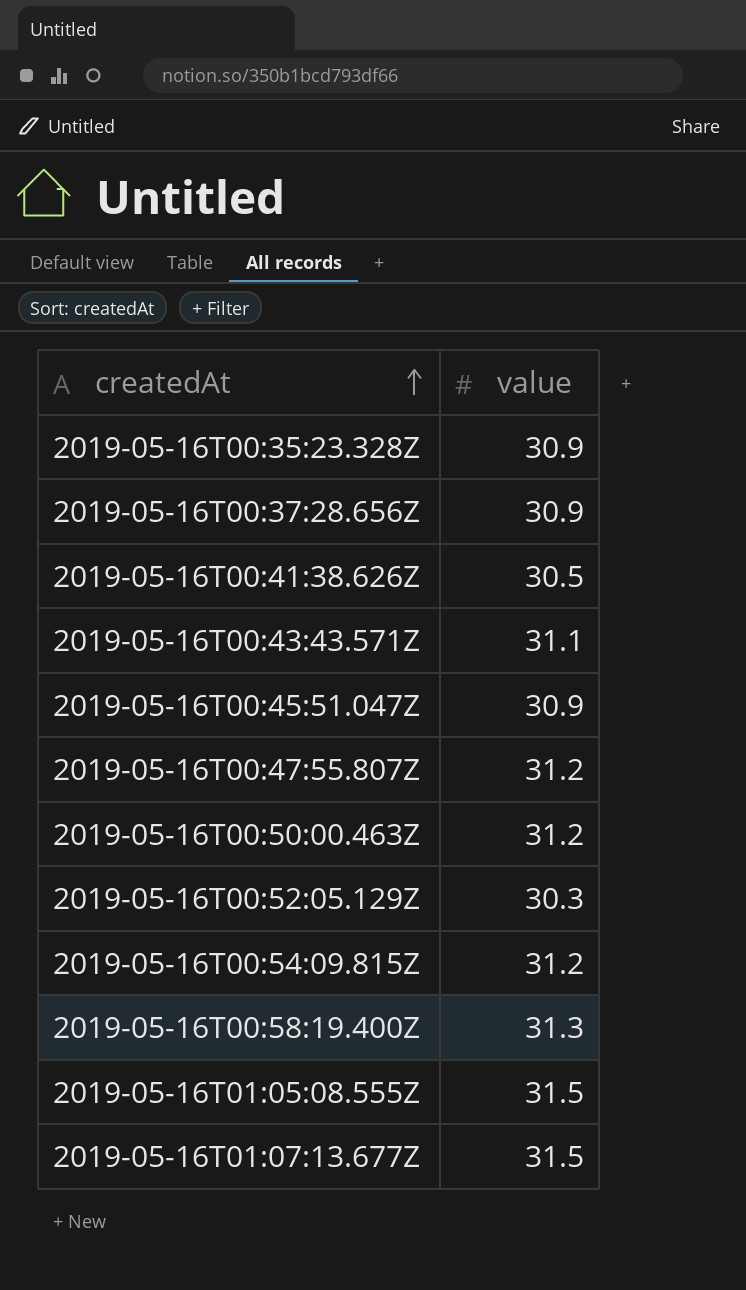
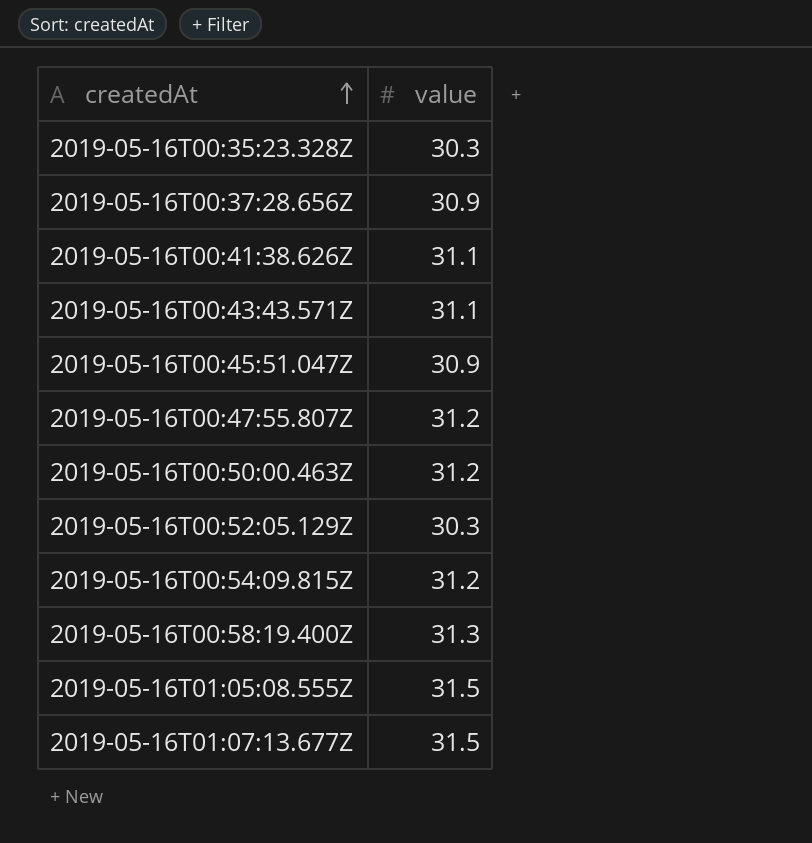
2019-05-16T00:35:23.328Z | value: 30.9 -> 30.3
2019-05-16T00:41:38.626Z | value: 30.5 -> 31.1

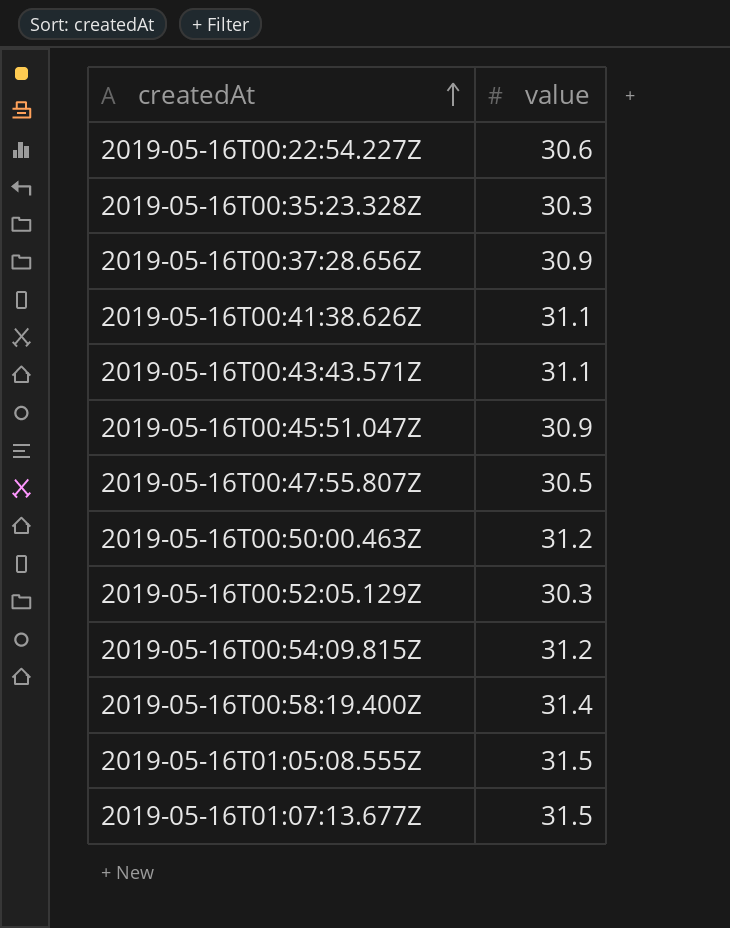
row 2019-05-16T00:22:54.227Z: none -> 30.6
2019-05-16T00:47:55.807Z | value: 31.2 -> 30.5
2019-05-16T00:58:19.400Z | value: 31.3 -> 31.4

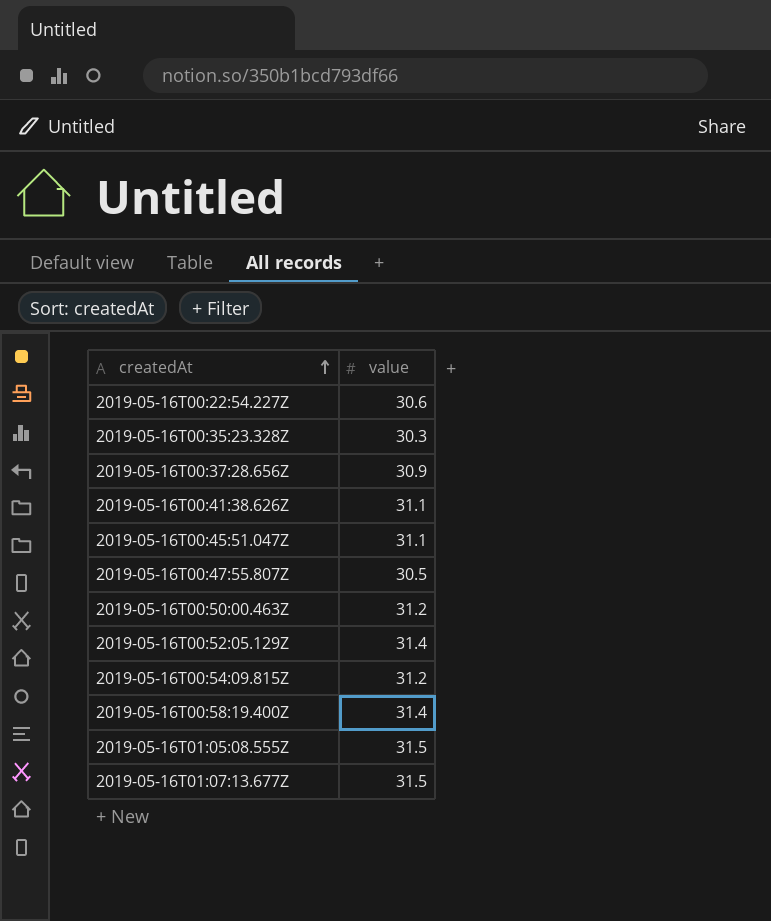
row 2019-05-16T00:43:43.571Z: 31.1 -> none
2019-05-16T00:45:51.047Z | value: 30.9 -> 31.1
2019-05-16T00:52:05.129Z | value: 30.3 -> 31.4

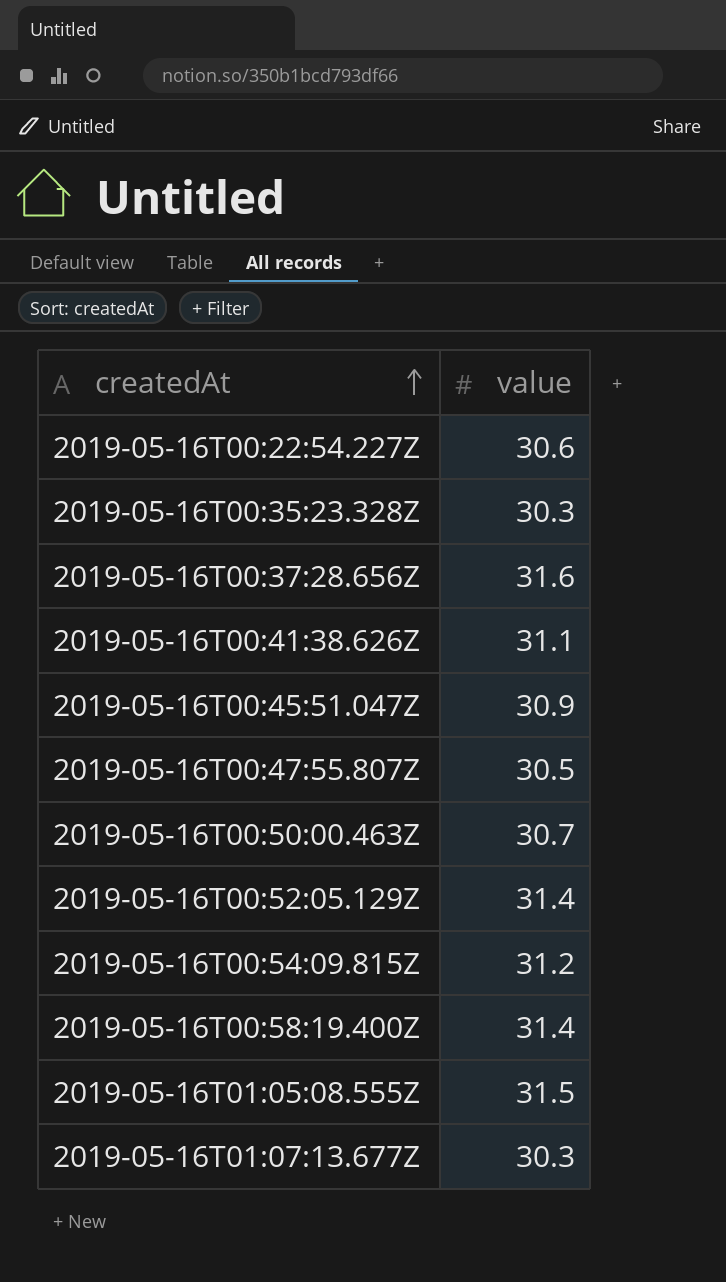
2019-05-16T00:37:28.656Z | value: 30.9 -> 31.6
2019-05-16T00:45:51.047Z | value: 31.1 -> 30.9
2019-05-16T00:50:00.463Z | value: 31.2 -> 30.7
2019-05-16T01:07:13.677Z | value: 31.5 -> 30.3

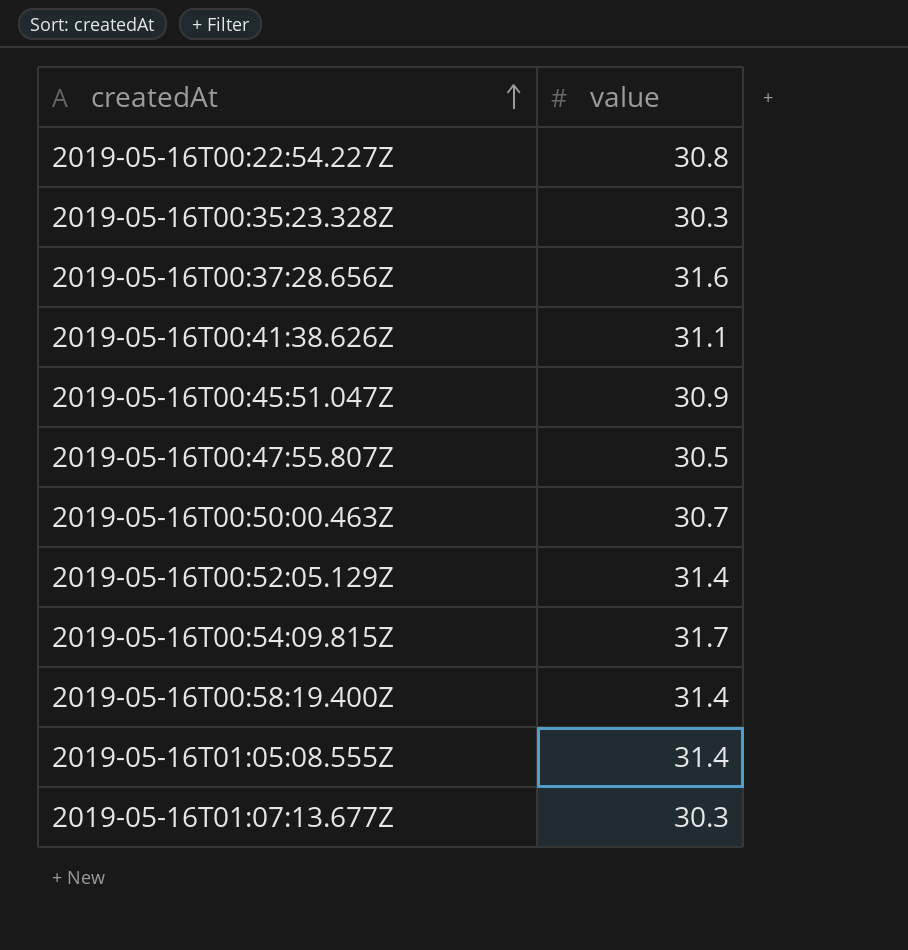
2019-05-16T00:22:54.227Z | value: 30.6 -> 30.8
2019-05-16T00:54:09.815Z | value: 31.2 -> 31.7
2019-05-16T01:05:08.555Z | value: 31.5 -> 31.4

